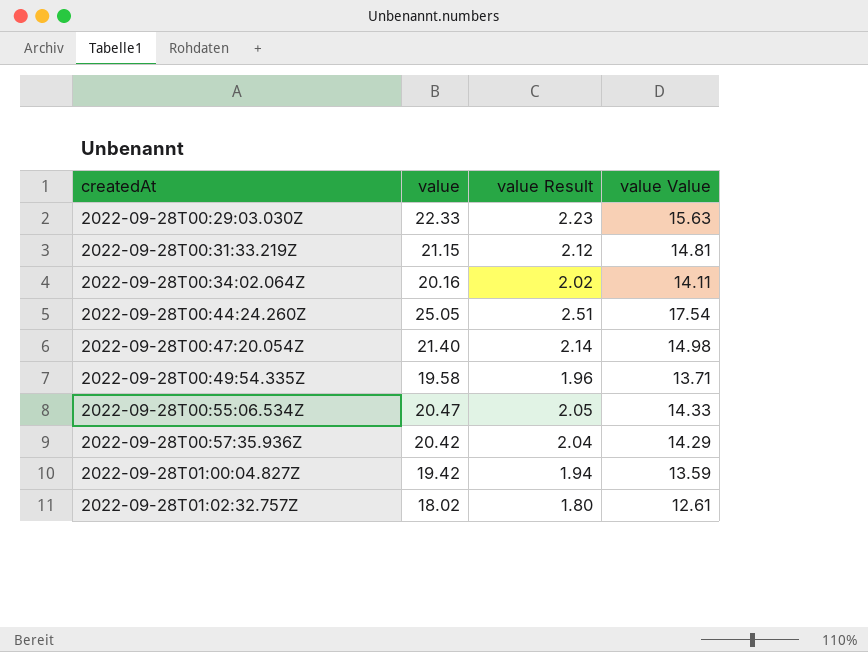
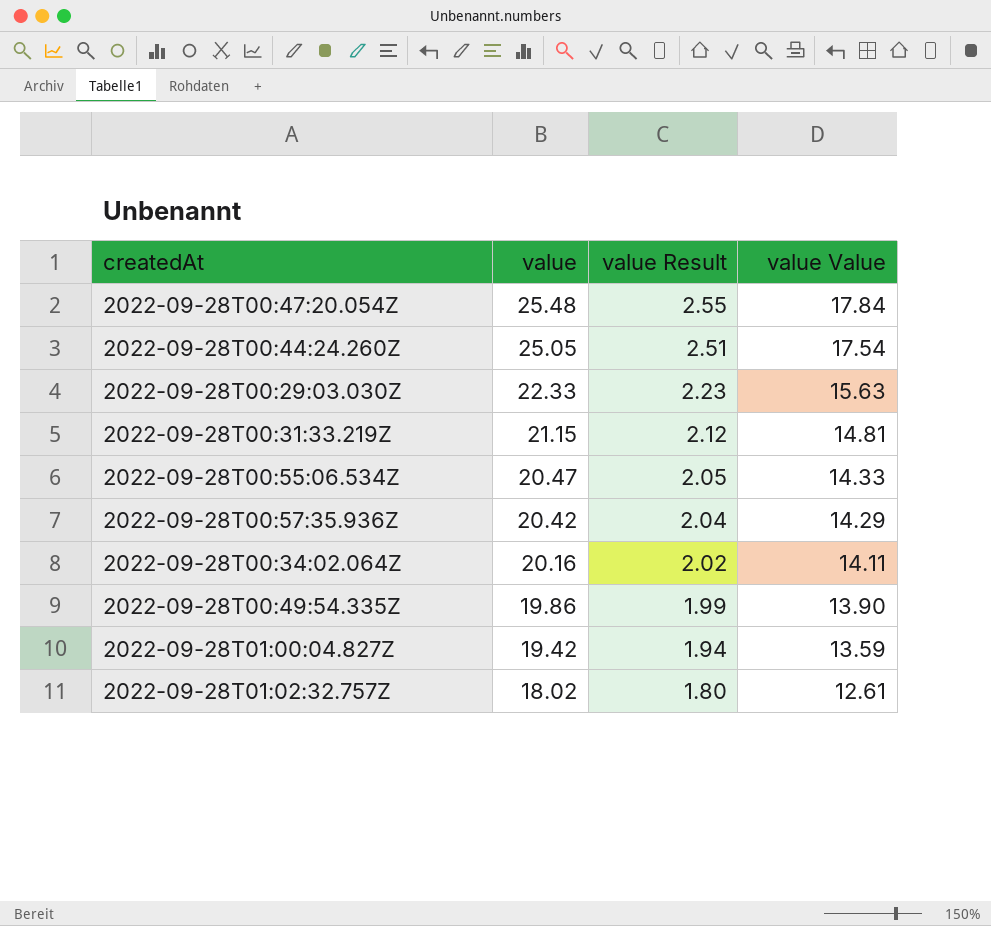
row order: createdAt ascending -> value descending
2022-09-28T00:47:20.054Z | value: 21.40 -> 25.48
2022-09-28T00:47:20.054Z | value Result: 2.14 -> 2.55
2022-09-28T00:47:20.054Z | value Value: 14.98 -> 17.84
2022-09-28T00:49:54.335Z | value: 19.58 -> 19.86
2022-09-28T00:49:54.335Z | value Result: 1.96 -> 1.99
2022-09-28T00:49:54.335Z | value Value: 13.71 -> 13.90

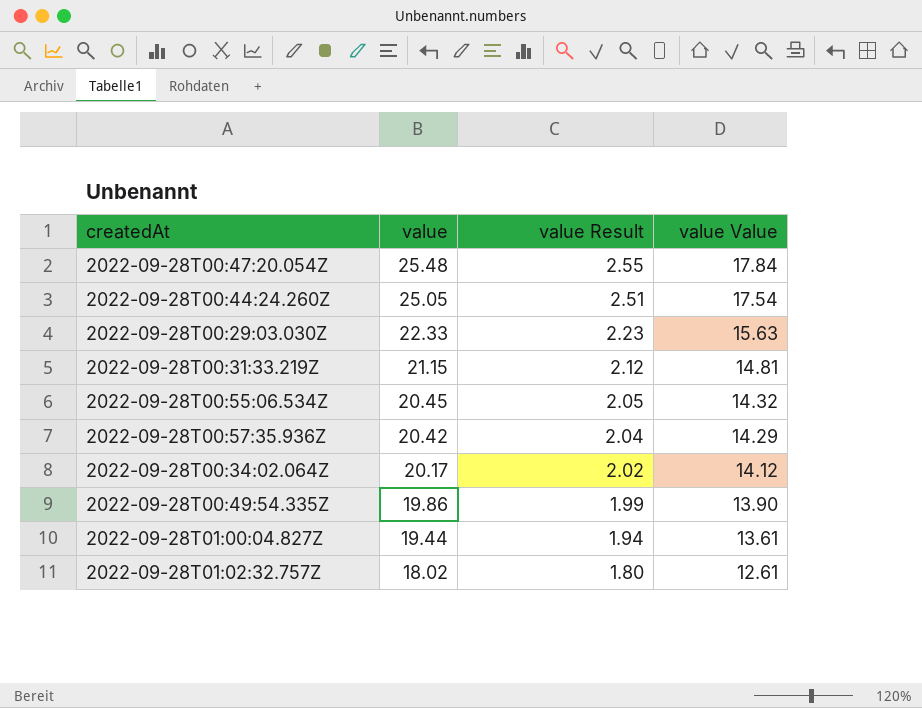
2022-09-28T00:55:06.534Z | value: 20.47 -> 20.45
2022-09-28T00:55:06.534Z | value Value: 14.33 -> 14.32
2022-09-28T00:34:02.064Z | value: 20.16 -> 20.17
2022-09-28T00:34:02.064Z | value Value: 14.11 -> 14.12
2022-09-28T01:00:04.827Z | value: 19.42 -> 19.44
2022-09-28T01:00:04.827Z | value Value: 13.59 -> 13.61

